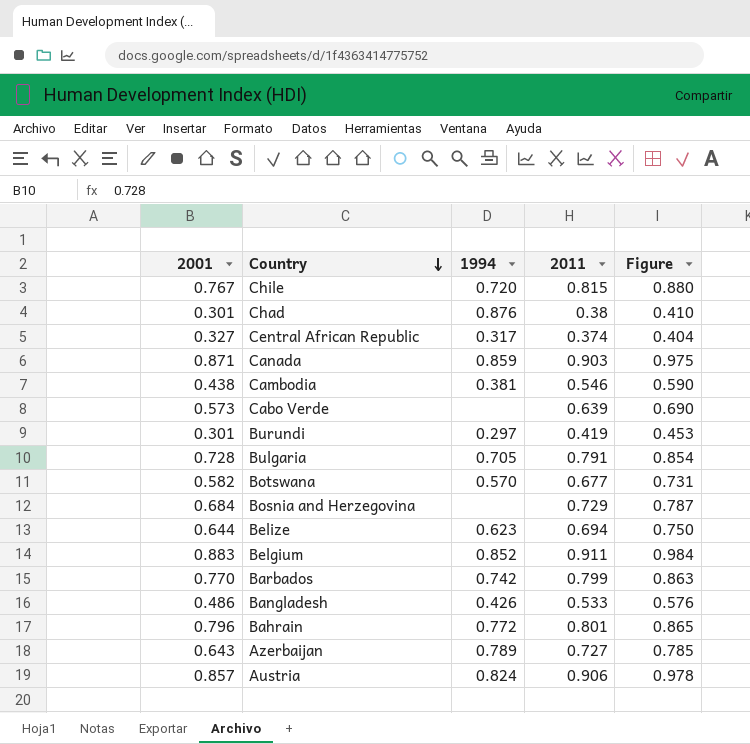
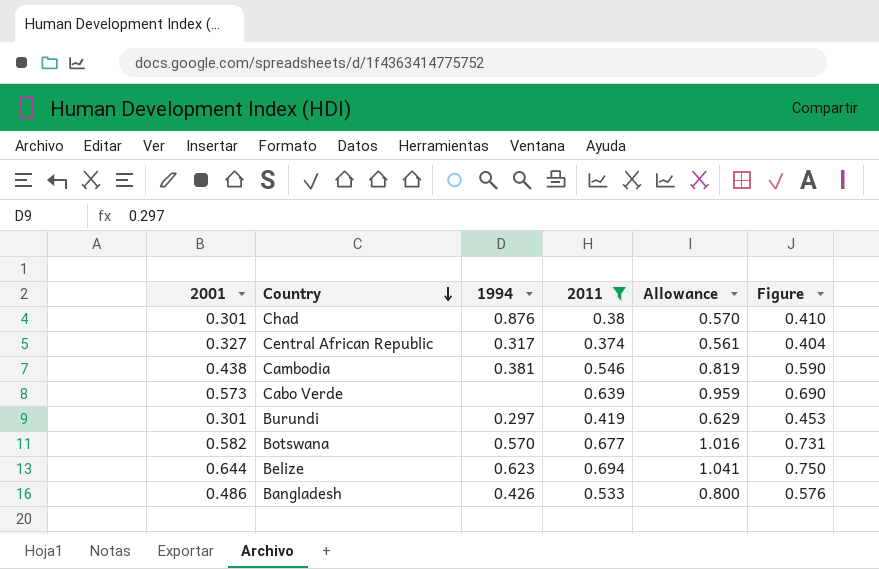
filter: none -> 2011 <= 0.694
column Allowance | formula: none -> [2011] * 1.5

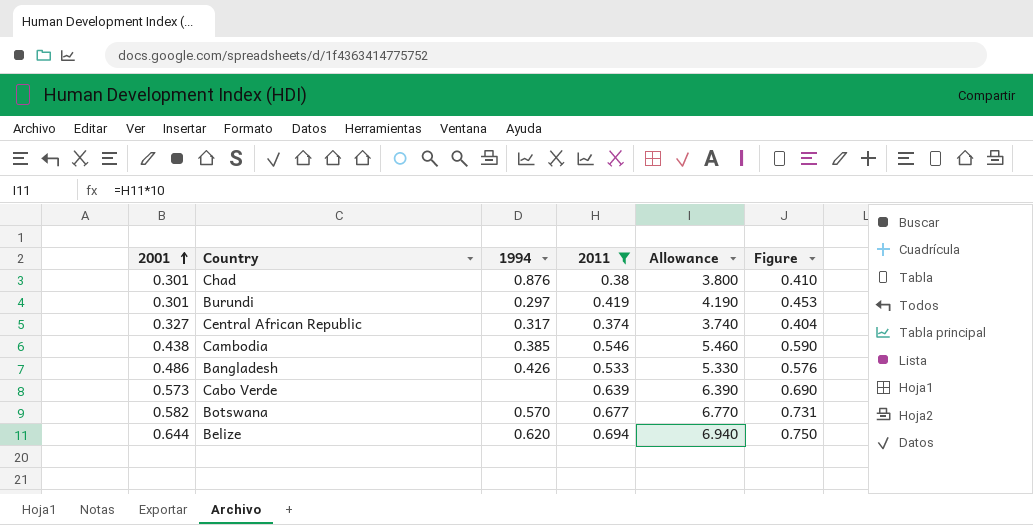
row order: Country descending -> 2001 ascending
column Allowance | formula: [2011] * 1.5 -> [2011] * 10
Cambodia | 1994: 0.381 -> 0.385
Belize | 1994: 0.623 -> 0.620

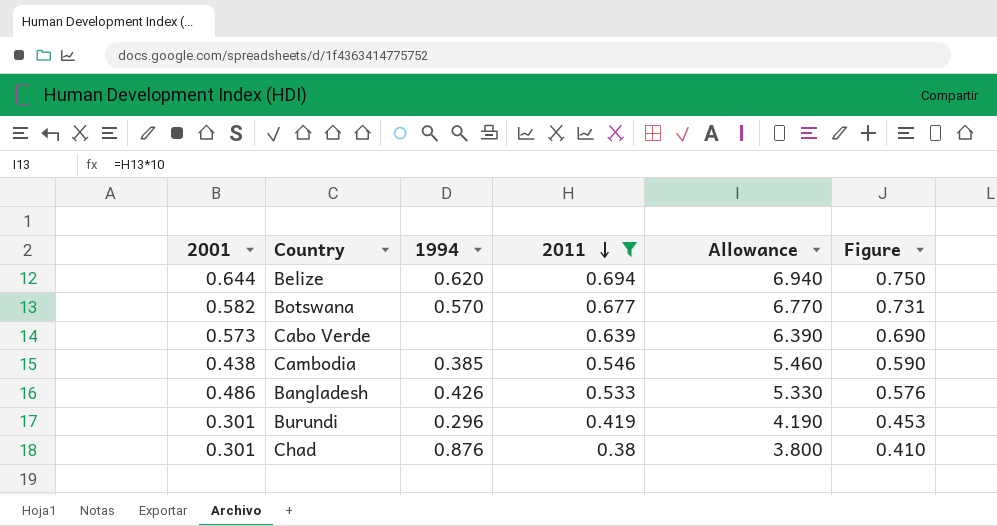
row order: 2001 ascending -> 2011 descending
row Central African Republic: 0.327 | 0.317 | 0.374 | 3.740 | 0.404 -> none
Burundi | 1994: 0.297 -> 0.296

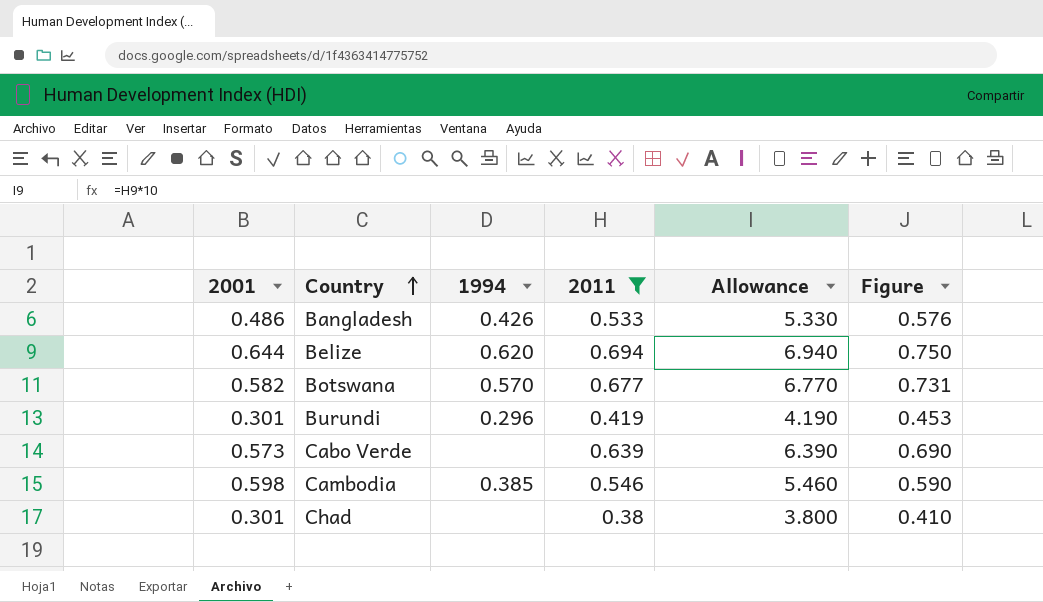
row order: 2011 descending -> Country ascending
Cambodia | 2001: 0.438 -> 0.598
Chad | 1994: 0.876 -> none

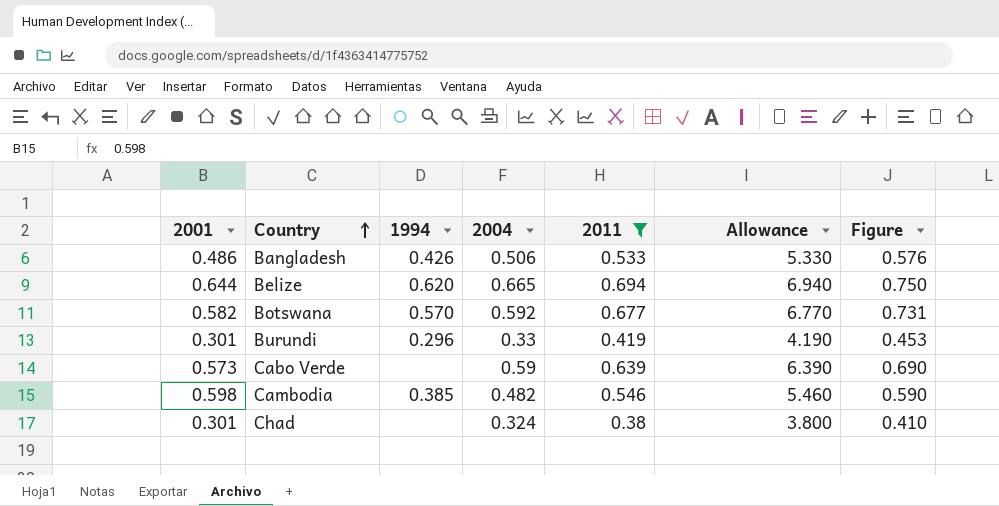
column 2004 | position: none -> 4

